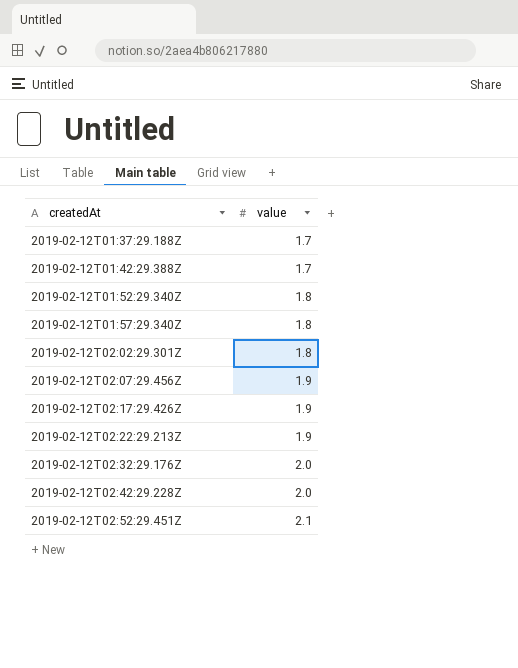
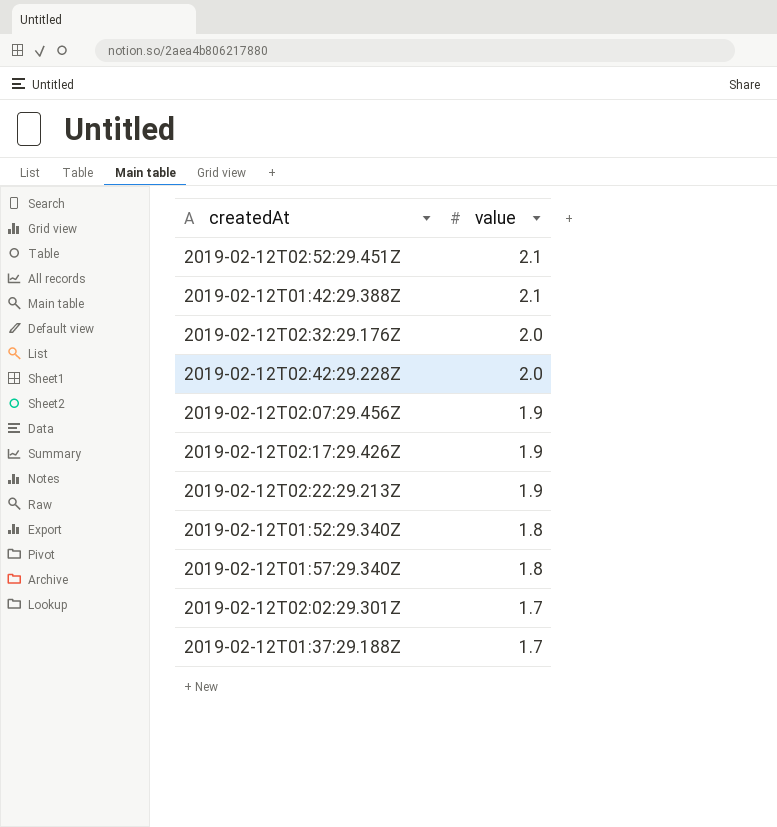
row order: createdAt ascending -> value descending
2019-02-12T01:42:29.388Z | value: 1.7 -> 2.1
2019-02-12T02:02:29.301Z | value: 1.8 -> 1.7

